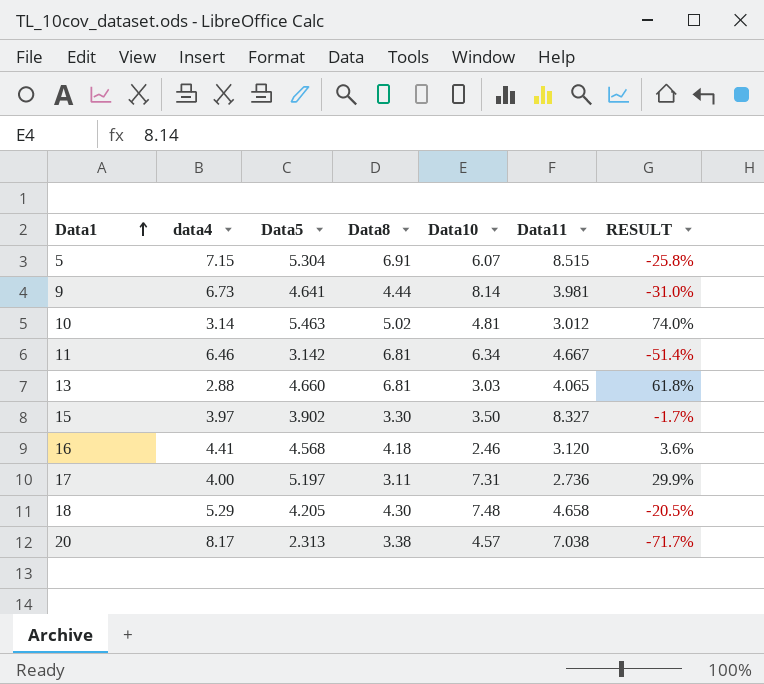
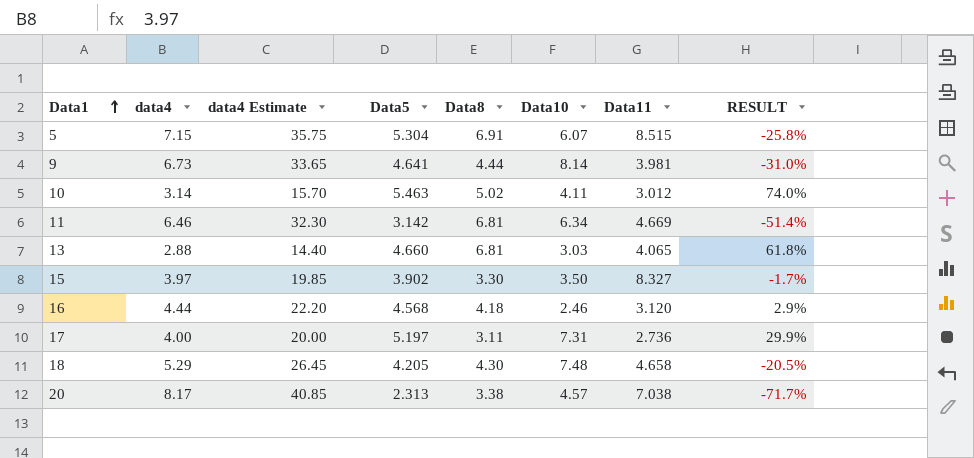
column data4 Estimate | formula: none -> [data4] * 5
10 | Data10: 4.81 -> 4.11
11 | Data11: 4.667 -> 4.669
16 | data4: 4.41 -> 4.44
16 | RESULT: 3.6% -> 2.9%

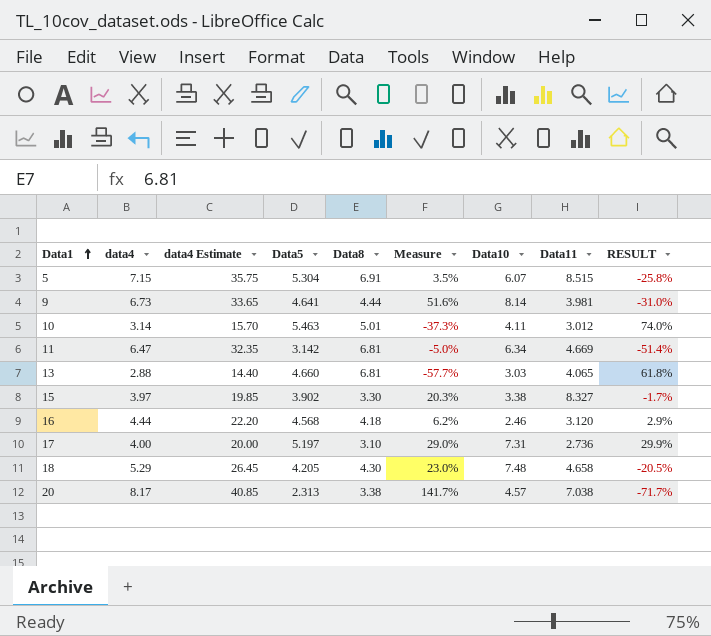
column Measure | formula: none -> ([data4] - [Data8]) / [Data8]
10 | Data8: 5.02 -> 5.01
11 | data4: 6.46 -> 6.47
11 | data4 Estimate: 32.30 -> 32.35
15 | Data10: 3.50 -> 3.38
17 | Data8: 3.11 -> 3.10

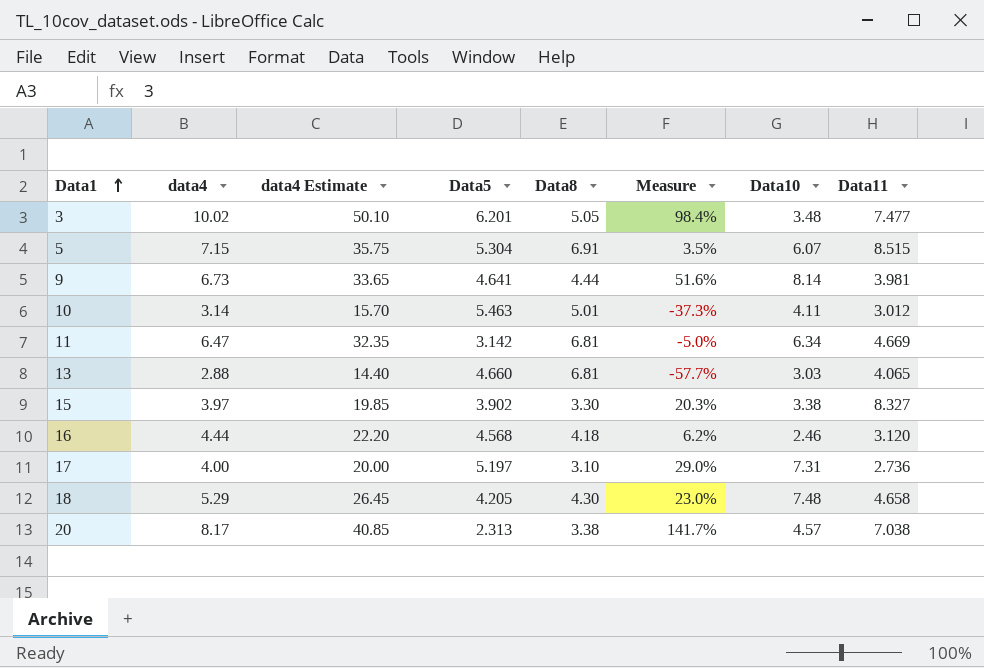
column RESULT | formula: ([Data5] - [data4]) / [data4] -> none
row 3: none -> 10.02 | 50.10 | 6.201 | 5.05 | 98.4% | 3.48 | 7.477

